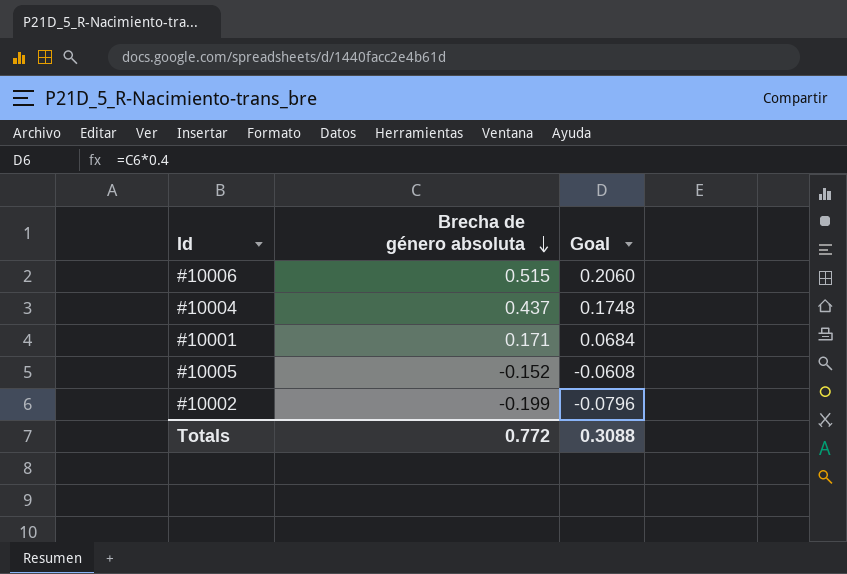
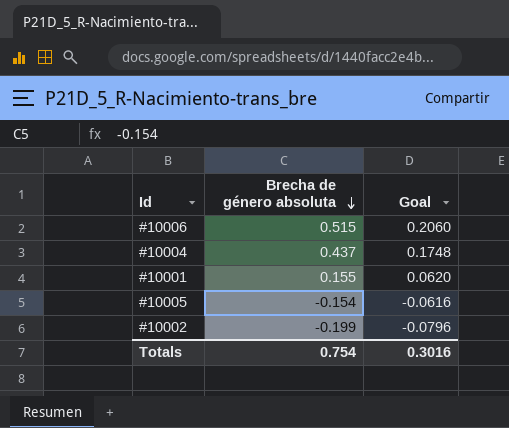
#10001 | Brecha de género absoluta: 0.171 -> 0.155
#10001 | Goal: 0.0684 -> 0.0620
#10005 | Brecha de género absoluta: -0.152 -> -0.154
#10005 | Goal: -0.0608 -> -0.0616
Totals | Brecha de género absoluta: 0.772 -> 0.754
Totals | Goal: 0.3088 -> 0.3016

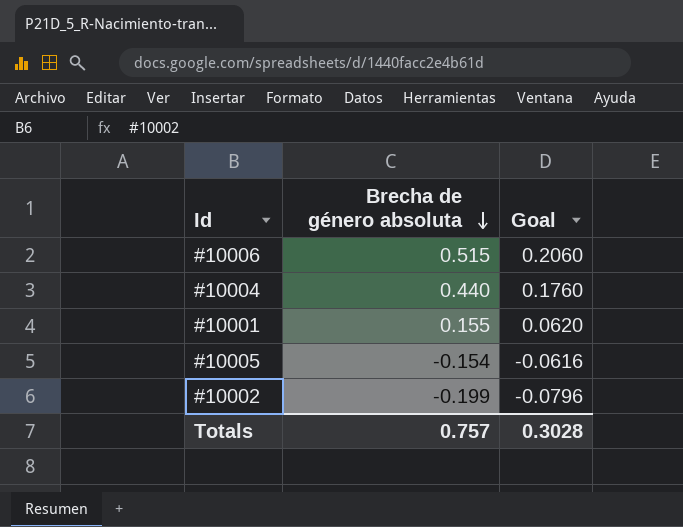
#10004 | Brecha de género absoluta: 0.437 -> 0.440
#10004 | Goal: 0.1748 -> 0.1760
Totals | Brecha de género absoluta: 0.754 -> 0.757
Totals | Goal: 0.3016 -> 0.3028

